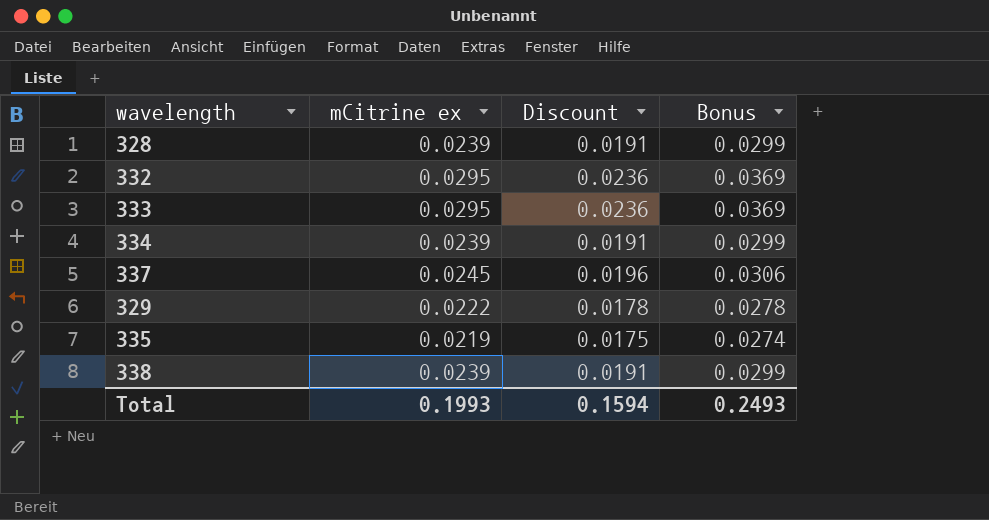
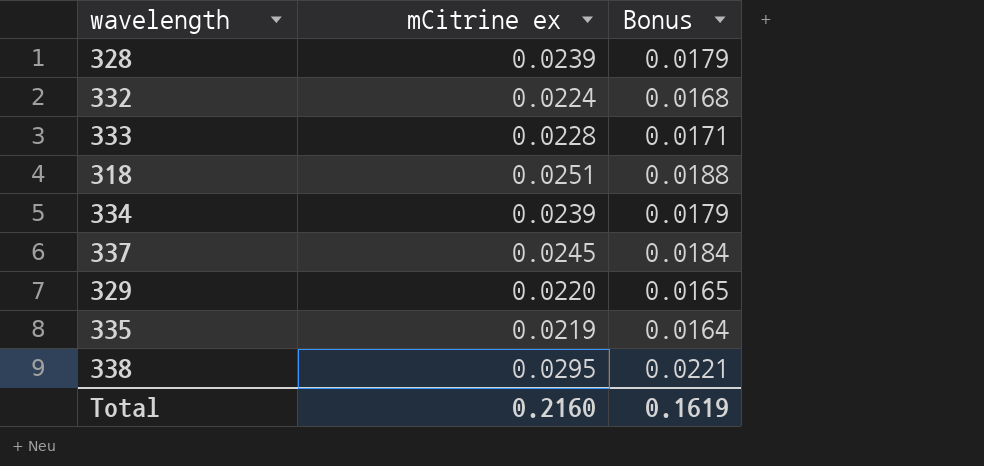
column Discount | formula: [mCitrine ex] * 0.8 -> none
column Bonus | formula: [mCitrine ex] * 1.25 -> [mCitrine ex] * 0.75
332 | mCitrine ex: 0.0295 -> 0.0224
333 | mCitrine ex: 0.0295 -> 0.0228
row 318: none -> 0.0251 | 0.0188
329 | mCitrine ex: 0.0222 -> 0.0220
338 | mCitrine ex: 0.0239 -> 0.0295
Total | mCitrine ex: 0.1993 -> 0.2160
Total | Bonus: 0.2493 -> 0.1619

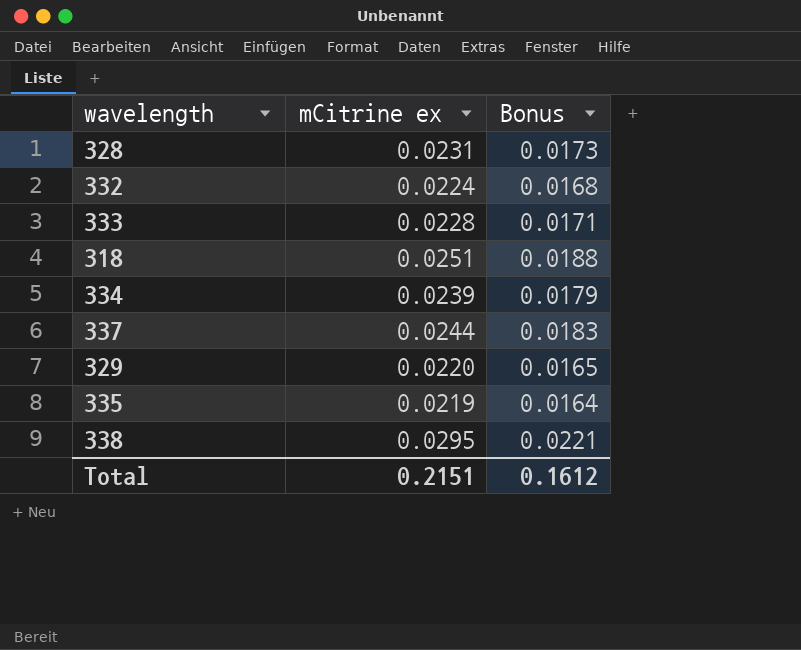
328 | mCitrine ex: 0.0239 -> 0.0231
328 | Bonus: 0.0179 -> 0.0173
337 | mCitrine ex: 0.0245 -> 0.0244
337 | Bonus: 0.0184 -> 0.0183
Total | mCitrine ex: 0.2160 -> 0.2151
Total | Bonus: 0.1619 -> 0.1612

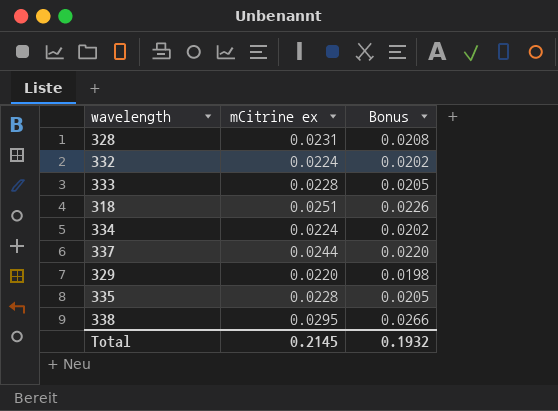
column Bonus | formula: [mCitrine ex] * 0.75 -> [mCitrine ex] * 0.9
334 | mCitrine ex: 0.0239 -> 0.0224
335 | mCitrine ex: 0.0219 -> 0.0228
Total | mCitrine ex: 0.2151 -> 0.2145
Total | Bonus: 0.1612 -> 0.1932

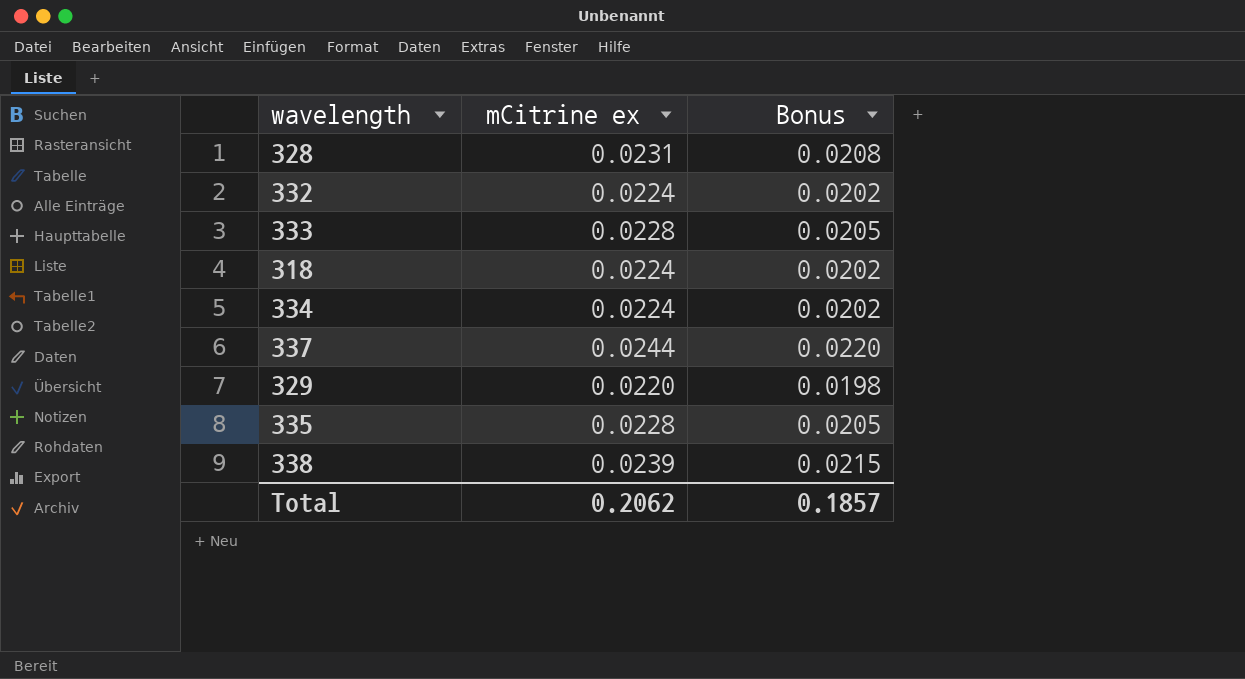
318 | mCitrine ex: 0.0251 -> 0.0224
318 | Bonus: 0.0226 -> 0.0202
338 | mCitrine ex: 0.0295 -> 0.0239
338 | Bonus: 0.0266 -> 0.0215
Total | mCitrine ex: 0.2145 -> 0.2062
Total | Bonus: 0.1932 -> 0.1857

